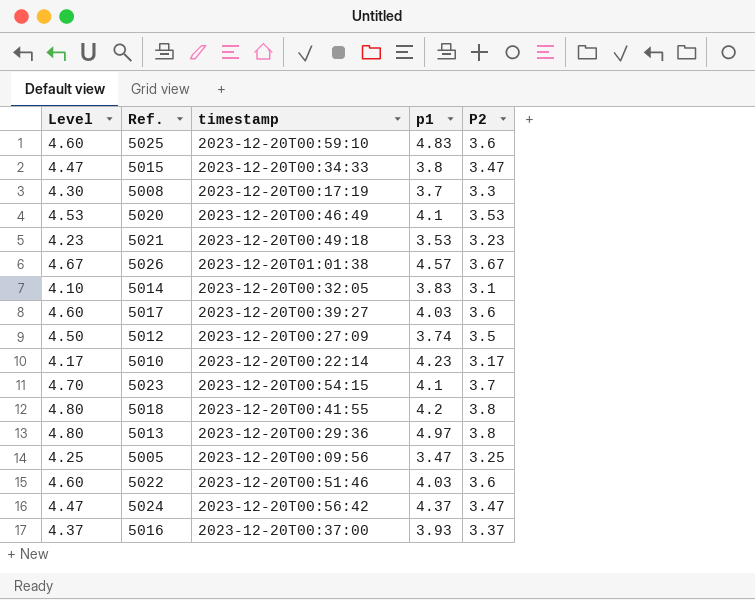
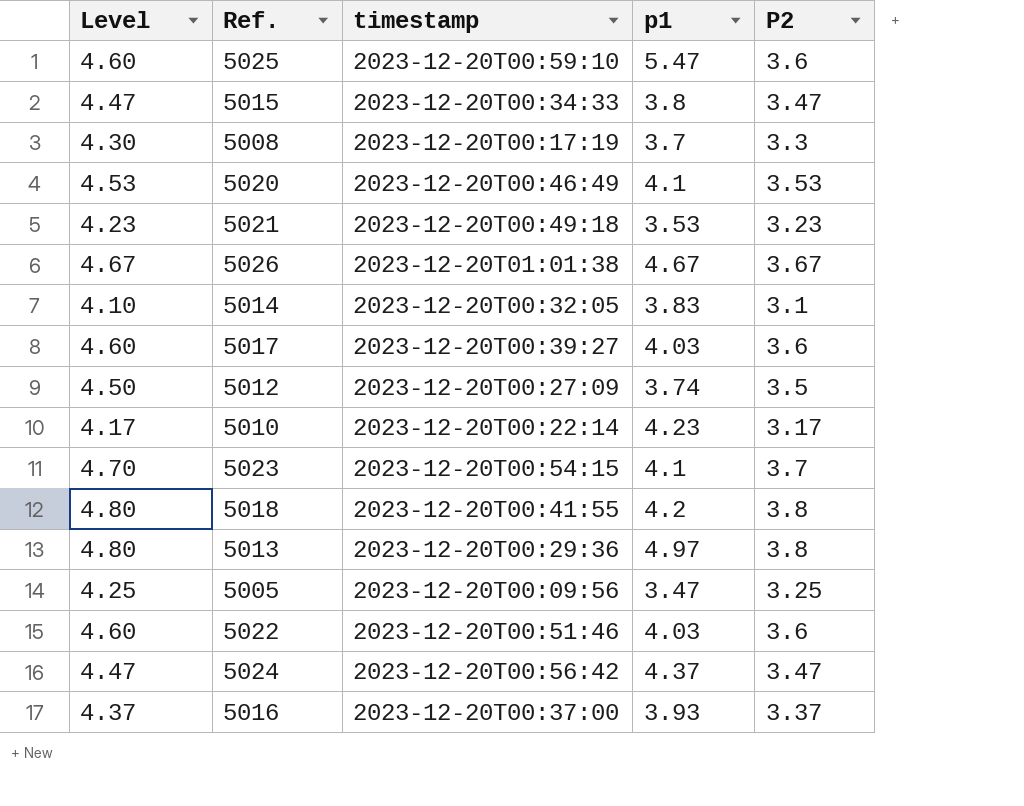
5025 | p1: 4.83 -> 5.47
5026 | p1: 4.57 -> 4.67

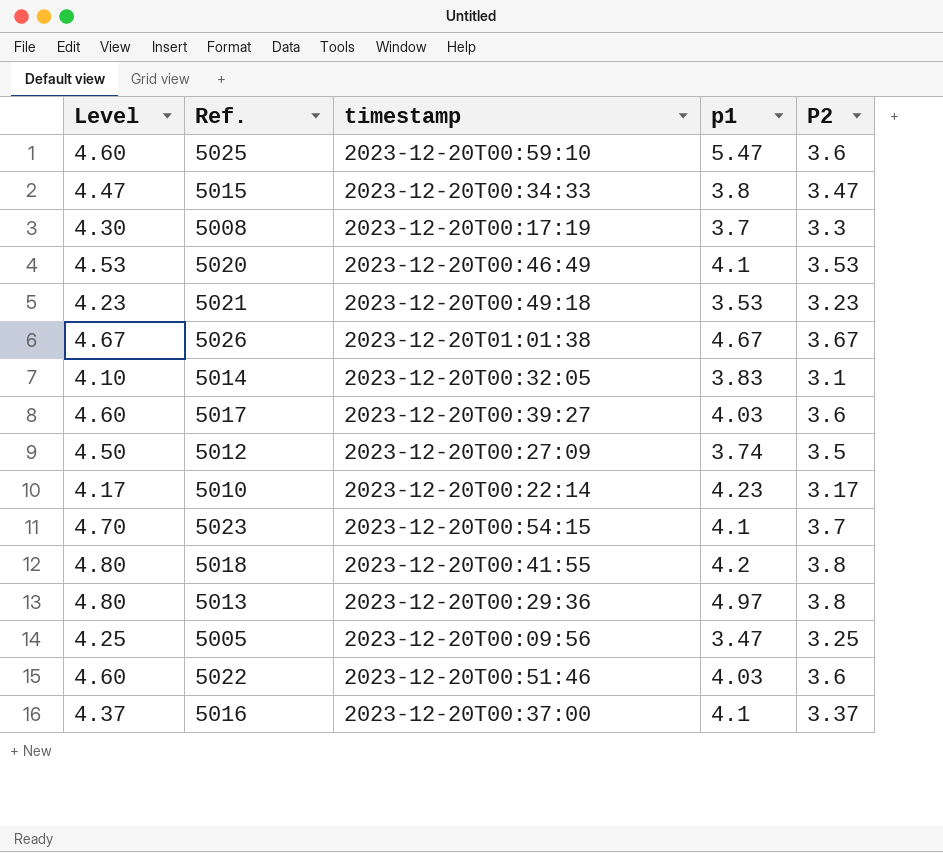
row 5024: 4.47 | 2023-12-20T00:56:42 | 4.37 | 3.47 -> none
5016 | p1: 3.93 -> 4.1

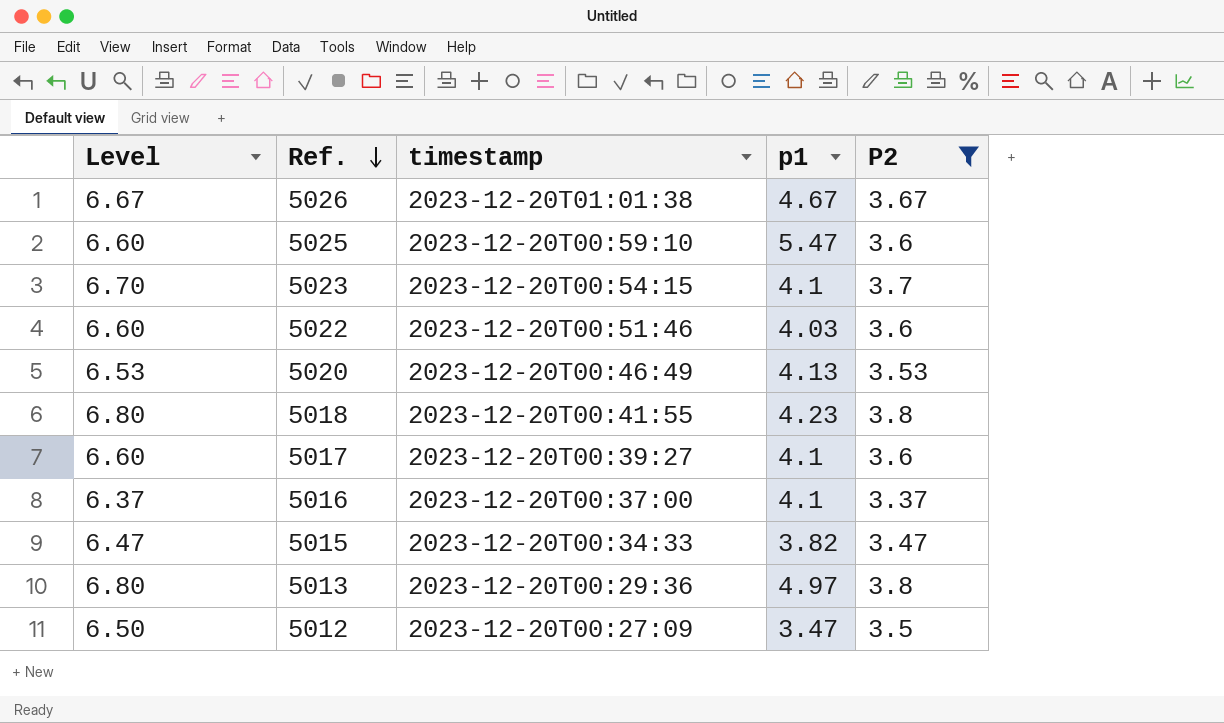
filter: none -> P2 >= 3.37
row order: none -> Ref. descending
column Level | formula: [P2] + 1 -> [P2] + 3
5020 | p1: 4.1 -> 4.13
5018 | p1: 4.2 -> 4.23
5017 | p1: 4.03 -> 4.1
5015 | p1: 3.8 -> 3.82
5012 | p1: 3.74 -> 3.47

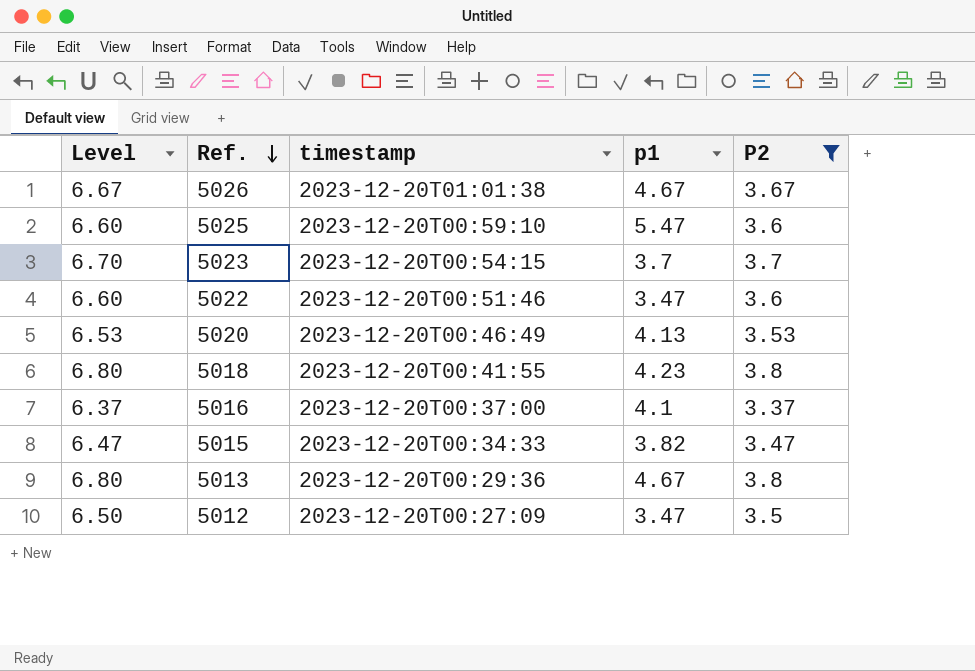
row 5017: 6.60 | 2023-12-20T00:39:27 | 4.1 | 3.6 -> none
5023 | p1: 4.1 -> 3.7
5022 | p1: 4.03 -> 3.47
5013 | p1: 4.97 -> 4.67

